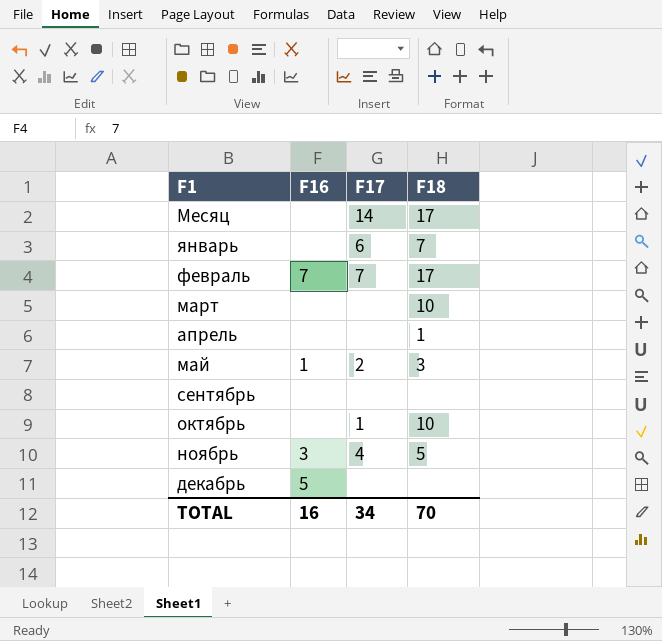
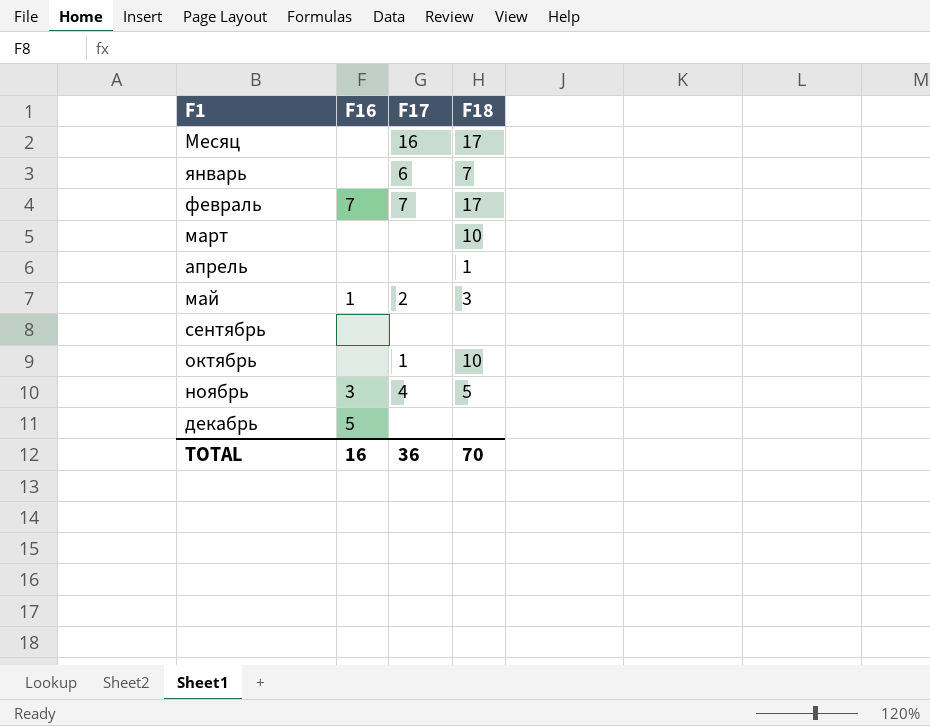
Месяц | F17: 14 -> 16
TOTAL | F17: 34 -> 36

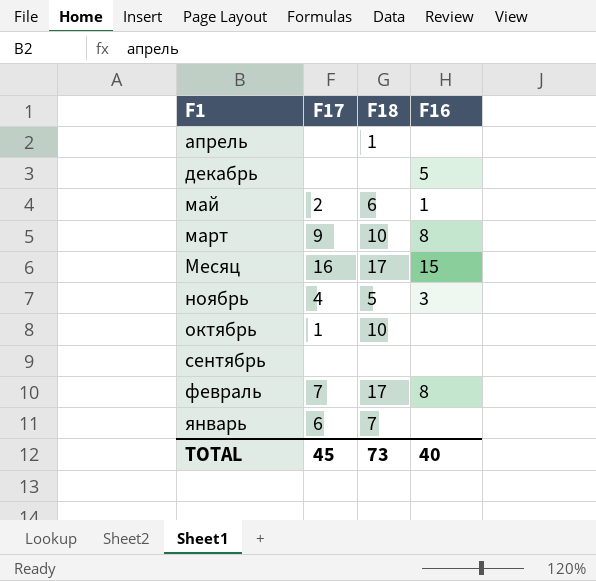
row order: none -> F1 ascending
column F16 | position: 2 -> 4
май | F18: 3 -> 6
март | F17: none -> 9
март | F16: none -> 8
Месяц | F16: none -> 15
февраль | F16: 7 -> 8
TOTAL | F17: 36 -> 45
TOTAL | F18: 70 -> 73
TOTAL | F16: 16 -> 40

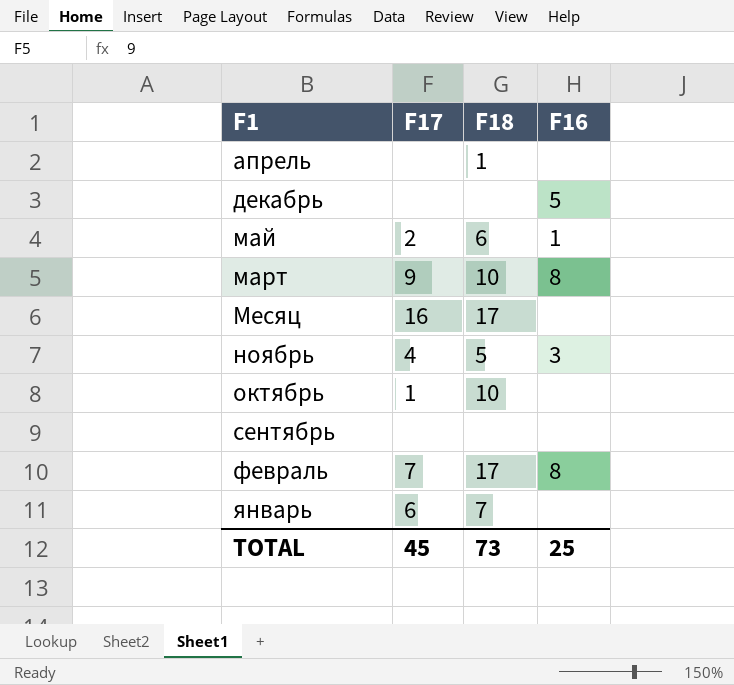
Месяц | F16: 15 -> none
TOTAL | F16: 40 -> 25

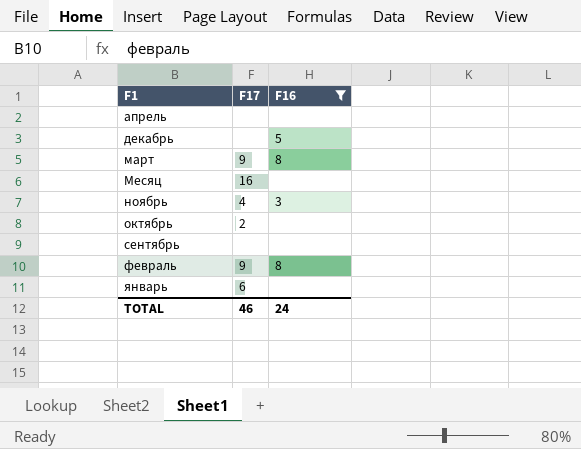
filter: none -> F16 != 1
column F18 | position: 3 -> none
октябрь | F17: 1 -> 2
февраль | F17: 7 -> 9
TOTAL | F17: 45 -> 46
TOTAL | F16: 25 -> 24

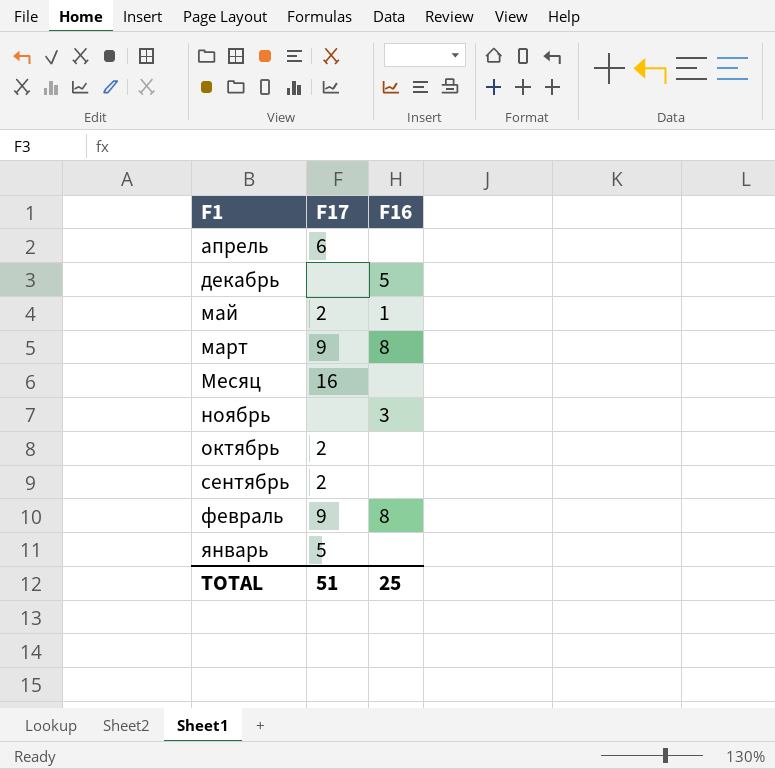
filter: F16 != 1 -> none
апрель | F17: none -> 6
ноябрь | F17: 4 -> none
сентябрь | F17: none -> 2
январь | F17: 6 -> 5
TOTAL | F17: 46 -> 51
TOTAL | F16: 24 -> 25

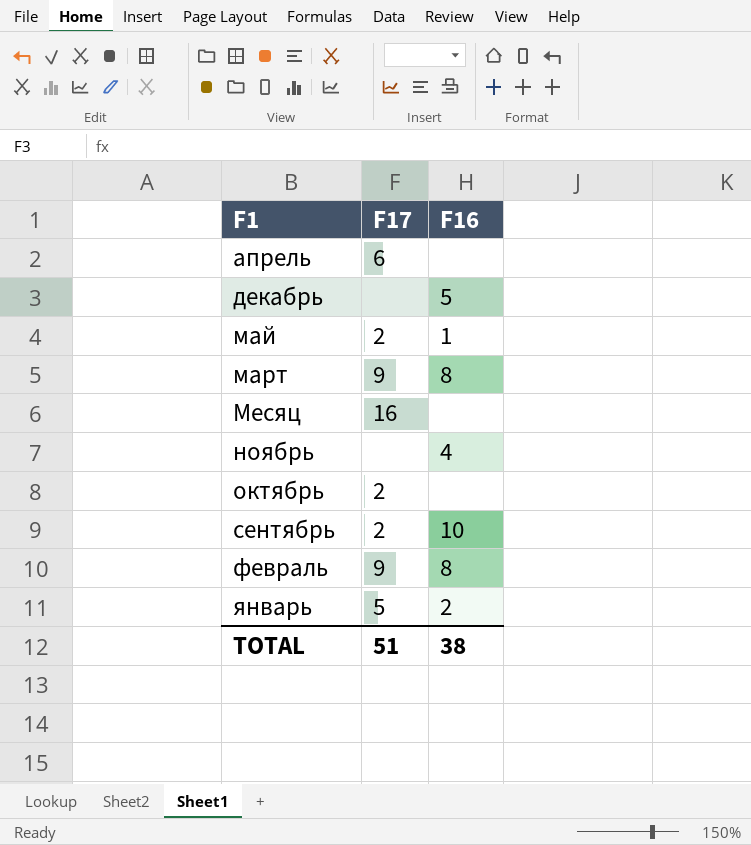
ноябрь | F16: 3 -> 4
сентябрь | F16: none -> 10
январь | F16: none -> 2
TOTAL | F16: 25 -> 38

